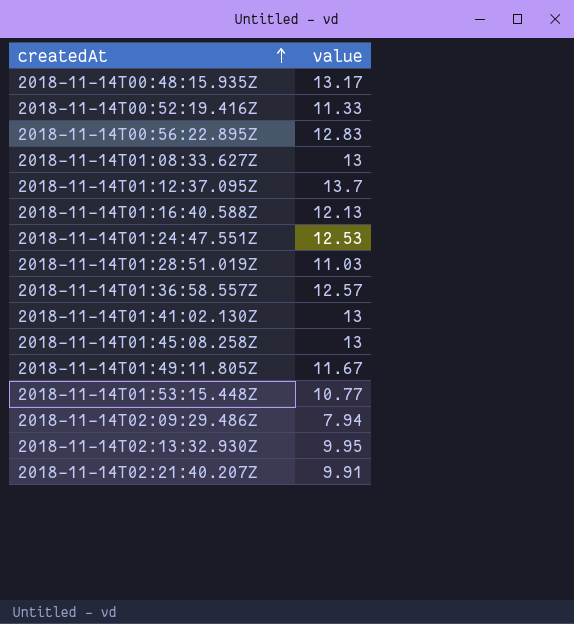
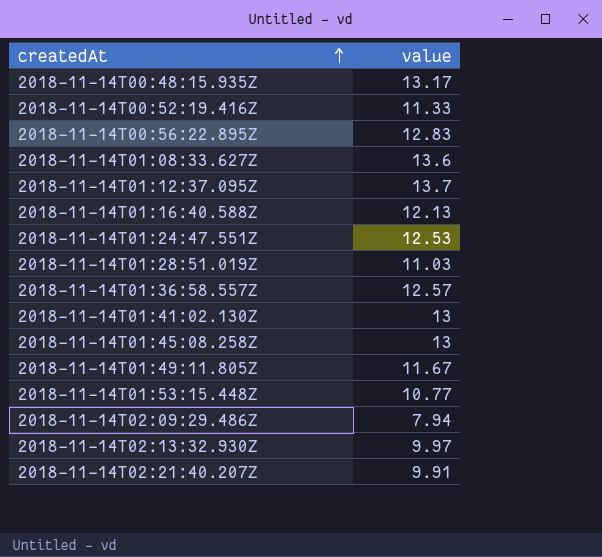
2018-11-14T01:08:33.627Z | value: 13 -> 13.6
2018-11-14T02:13:32.930Z | value: 9.95 -> 9.97

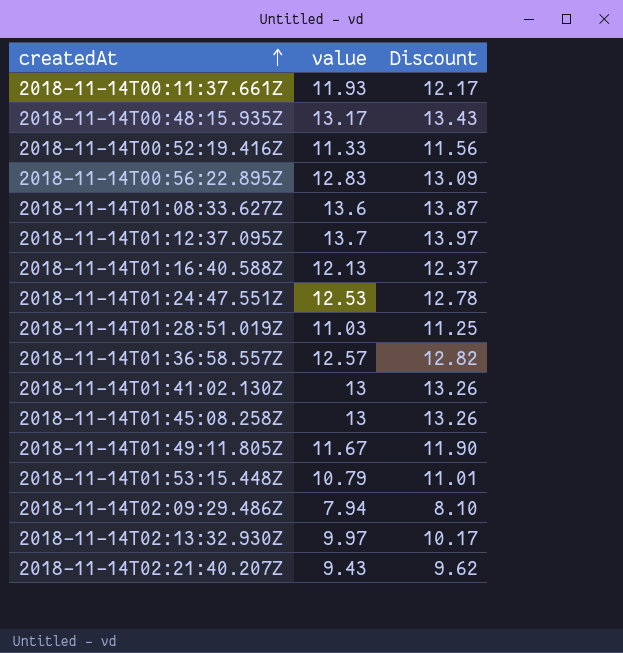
column Discount | formula: none -> [value] * 1.02
row 2018-11-14T00:11:37.661Z: none -> 11.93 | 12.17
2018-11-14T01:53:15.448Z | value: 10.77 -> 10.79
2018-11-14T02:21:40.207Z | value: 9.91 -> 9.43

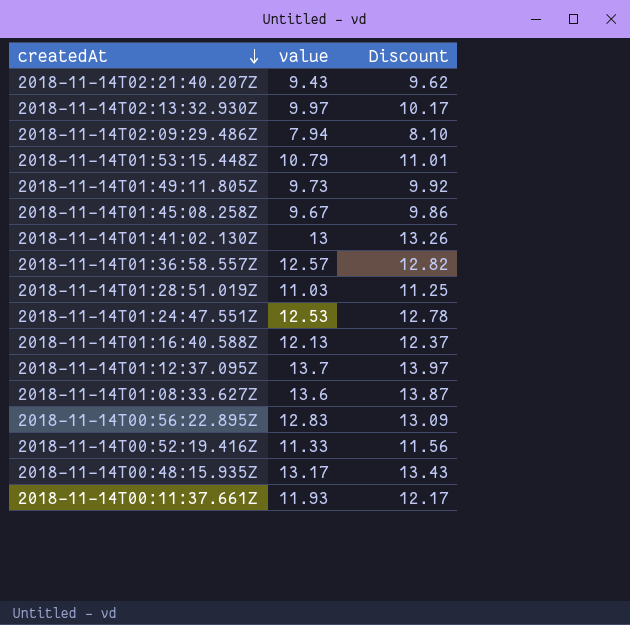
row order: createdAt ascending -> createdAt descending
2018-11-14T01:49:11.805Z | value: 11.67 -> 9.73
2018-11-14T01:49:11.805Z | Discount: 11.90 -> 9.92
2018-11-14T01:45:08.258Z | value: 13 -> 9.67
2018-11-14T01:45:08.258Z | Discount: 13.26 -> 9.86

